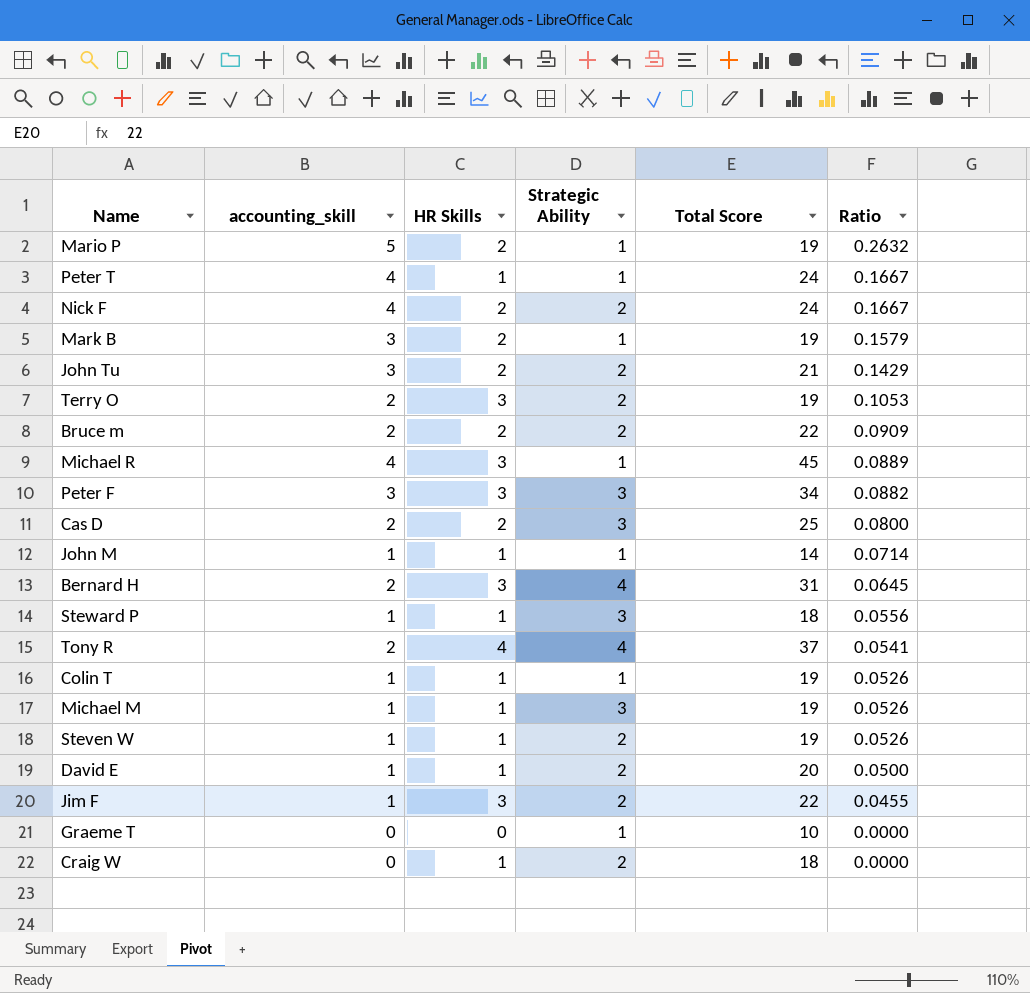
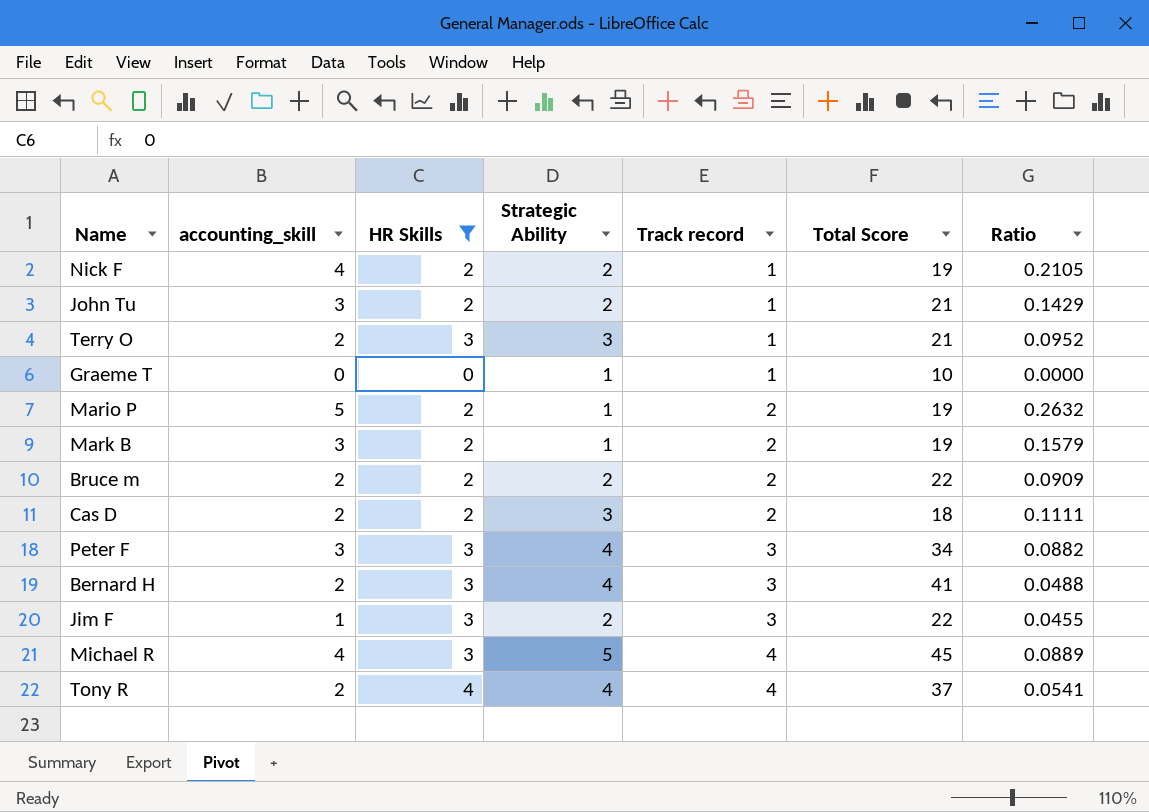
filter: none -> HR Skills != 1
row order: Ratio descending -> Track record ascending
column Track record | position: none -> 5
Nick F | Total Score: 24 -> 19
Nick F | Ratio: 0.1667 -> 0.2105
Terry O | Strategic Ability: 2 -> 3
Terry O | Total Score: 19 -> 21
Terry O | Ratio: 0.1053 -> 0.0952
Cas D | Total Score: 25 -> 18
Cas D | Ratio: 0.0800 -> 0.1111
Peter F | Strategic Ability: 3 -> 4
Bernard H | Total Score: 31 -> 41
Bernard H | Ratio: 0.0645 -> 0.0488
Michael R | Strategic Ability: 1 -> 5

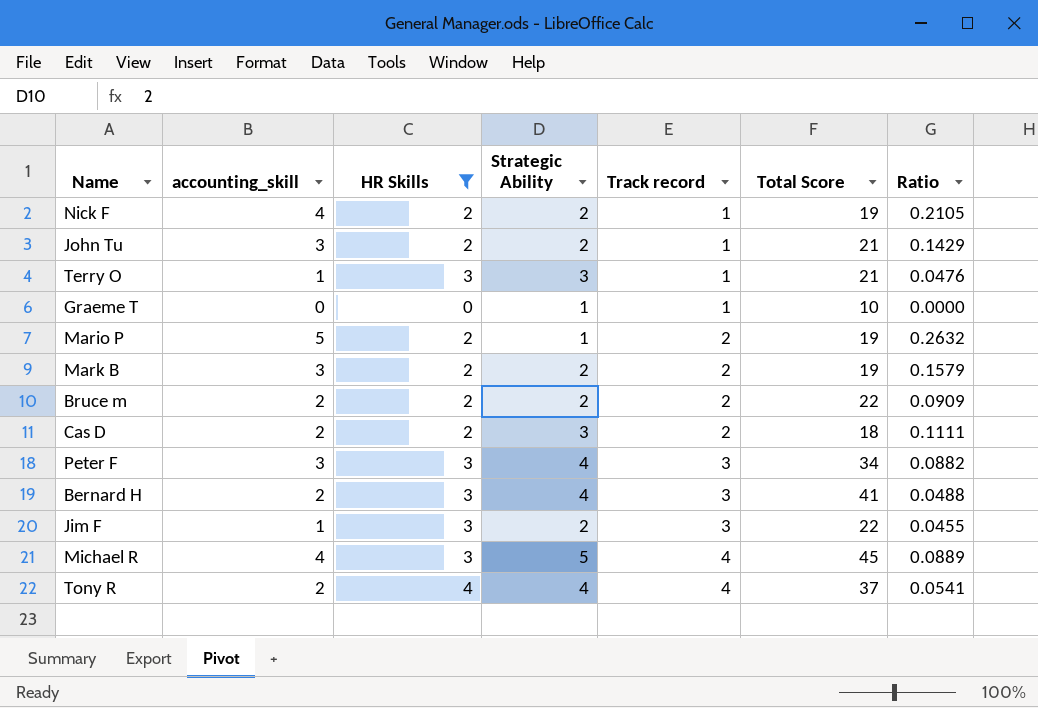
Terry O | accounting_skill: 2 -> 1
Terry O | Ratio: 0.0952 -> 0.0476
Mark B | Strategic Ability: 1 -> 2

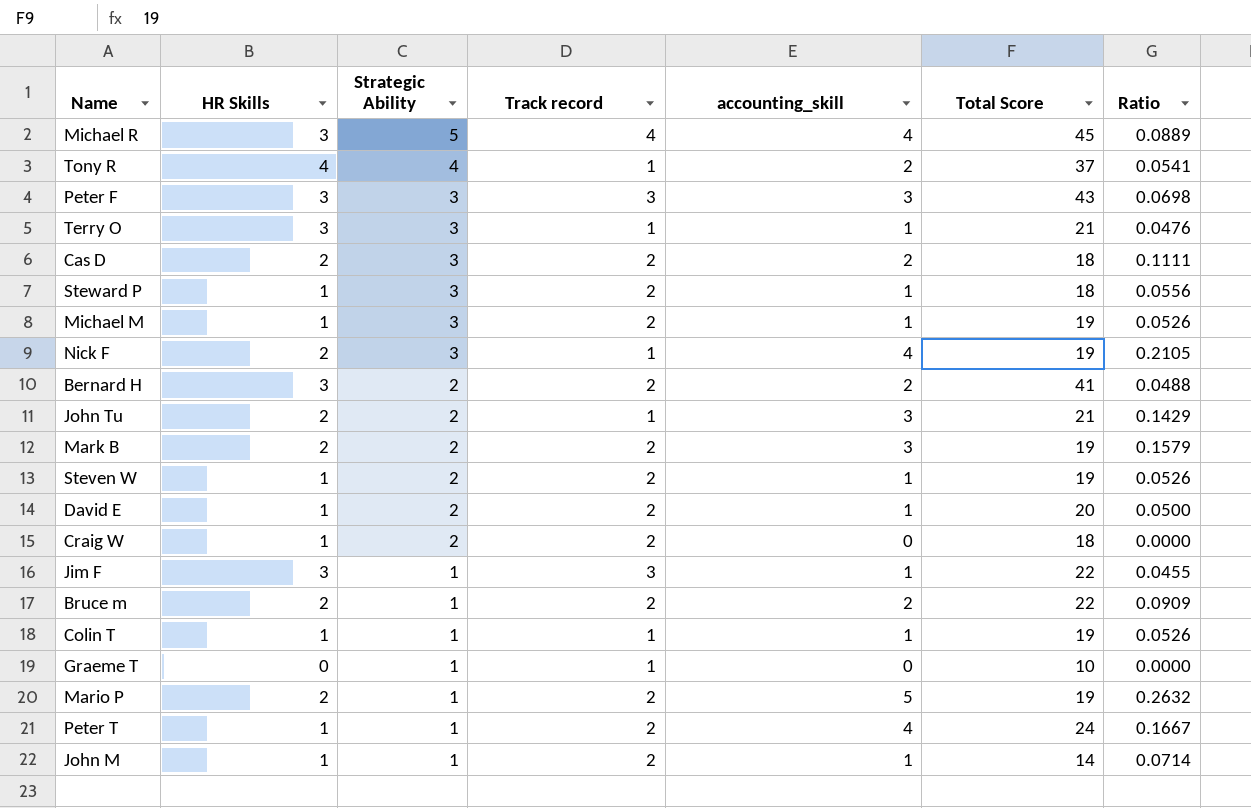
filter: HR Skills != 1 -> none
row order: Track record ascending -> Strategic Ability descending
column accounting_skill | position: 2 -> 5
Tony R | Track record: 4 -> 1
Peter F | Strategic Ability: 4 -> 3
Peter F | Total Score: 34 -> 43
Peter F | Ratio: 0.0882 -> 0.0698
Nick F | Strategic Ability: 2 -> 3
Bernard H | Strategic Ability: 4 -> 2
Bernard H | Track record: 3 -> 2
Jim F | Strategic Ability: 2 -> 1
Bruce m | Strategic Ability: 2 -> 1

